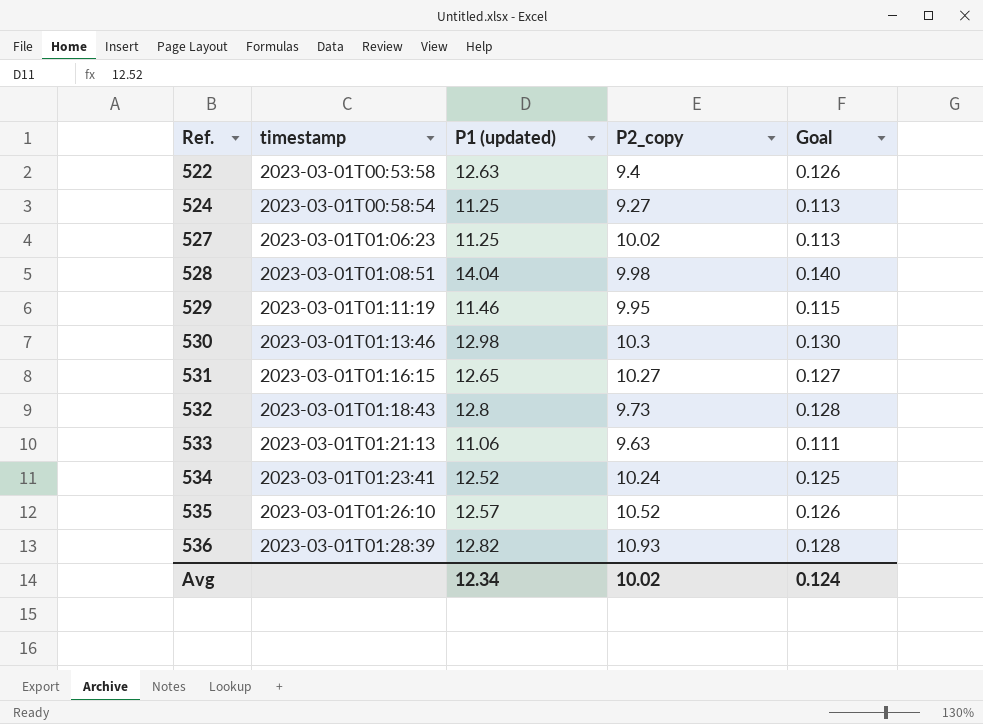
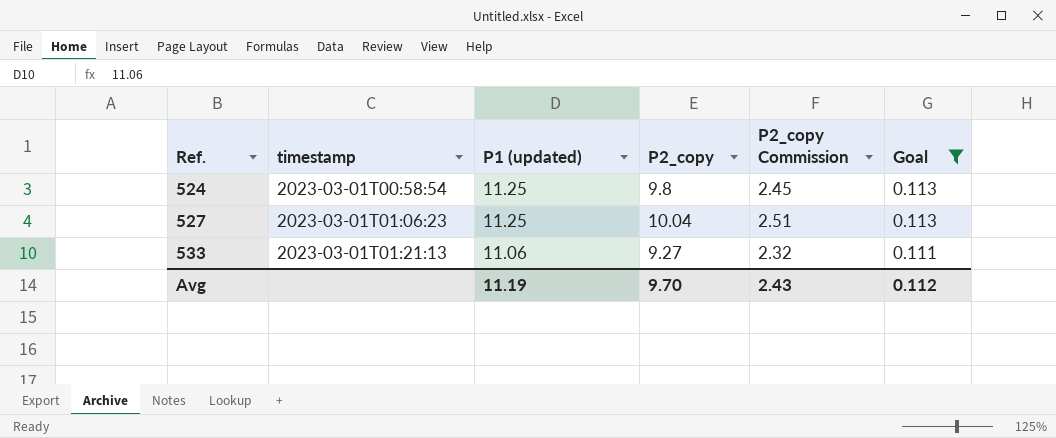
filter: none -> Goal <= 0.113
column P2_copy Commission | formula: none -> [P2_copy] * 0.25
524 | P2_copy: 9.27 -> 9.8
527 | P2_copy: 10.02 -> 10.04
533 | P2_copy: 9.63 -> 9.27
Avg | P1 (updated): 12.34 -> 11.19
Avg | P2_copy: 10.02 -> 9.70
Avg | Goal: 0.124 -> 0.112

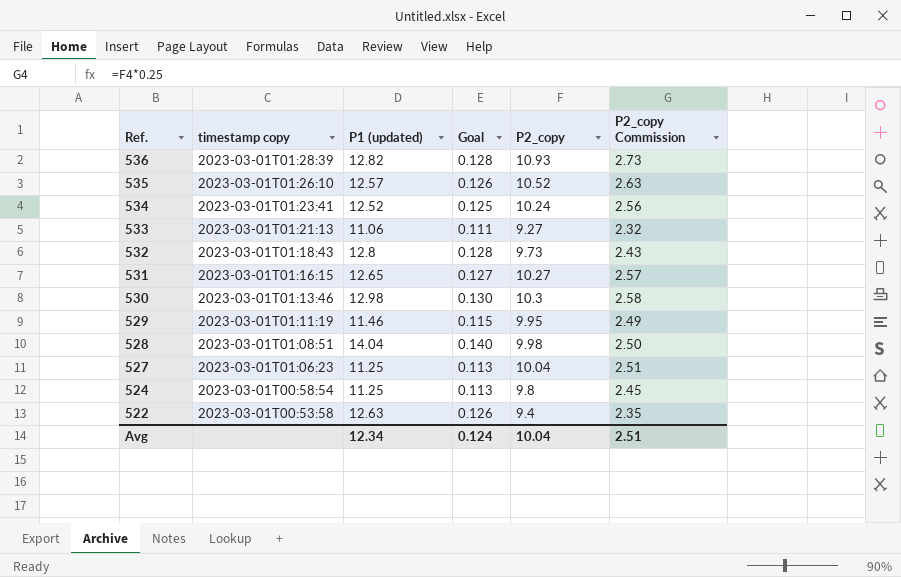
filter: Goal <= 0.113 -> none
row order: Ref. ascending -> Ref. descending
column name: timestamp -> timestamp copy
column Goal | position: 6 -> 4
Avg | P1 (updated): 11.19 -> 12.34
Avg | Goal: 0.112 -> 0.124
Avg | P2_copy: 9.70 -> 10.04
Avg | P2_copy Commission: 2.43 -> 2.51

